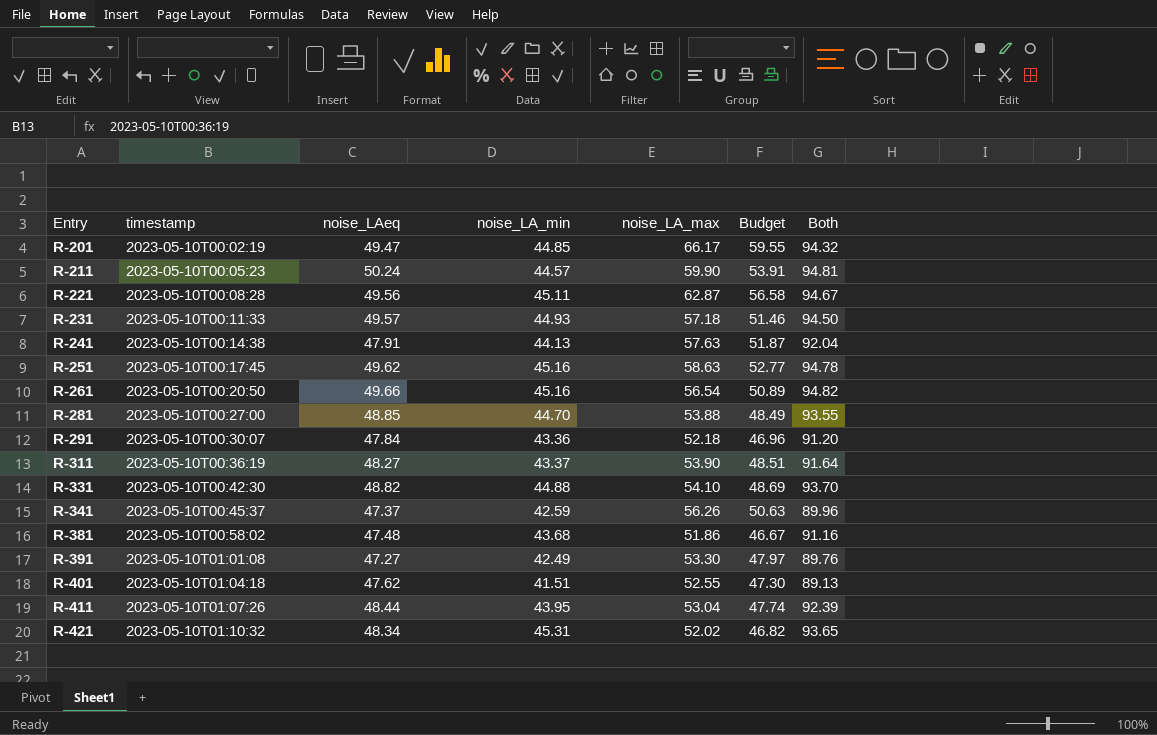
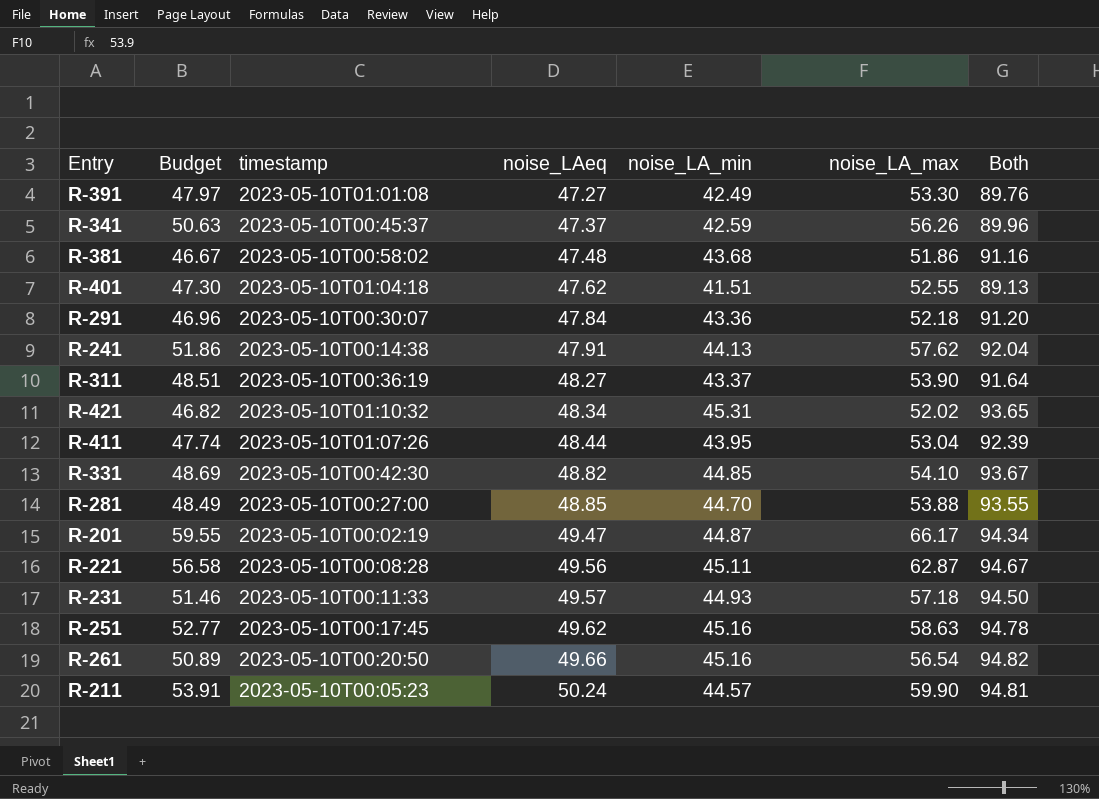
row order: Entry ascending -> noise_LAeq ascending
column Budget | position: 6 -> 2
R-241 | Budget: 51.87 -> 51.86
R-241 | noise_LA_max: 57.63 -> 57.62
R-331 | noise_LA_min: 44.88 -> 44.85
R-331 | Both: 93.70 -> 93.67
R-201 | noise_LA_min: 44.85 -> 44.87
R-201 | Both: 94.32 -> 94.34

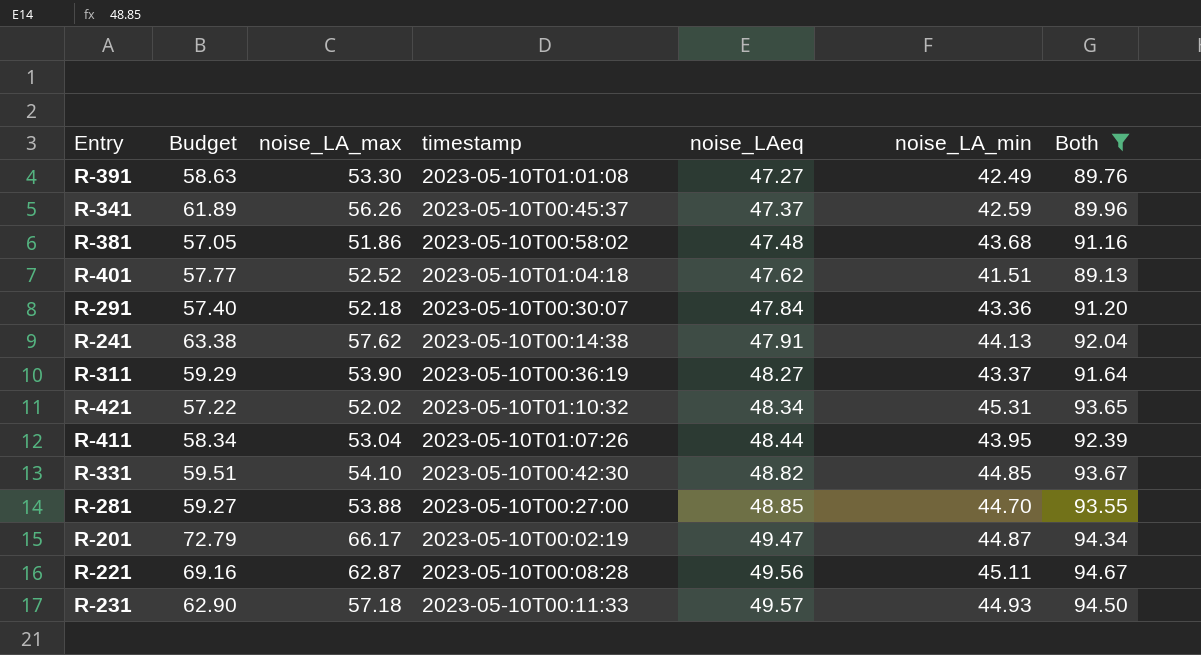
filter: none -> Both <= 94.67
column Budget | formula: [noise_LA_max] * 0.9 -> [noise_LA_max] * 1.1
column noise_LA_max | position: 6 -> 3
R-401 | noise_LA_max: 52.55 -> 52.52

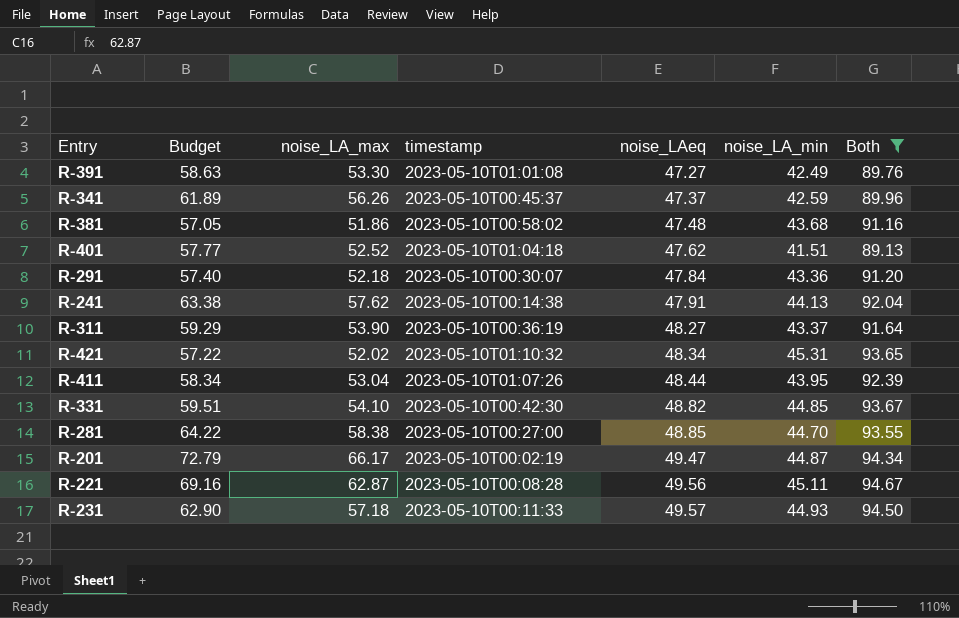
R-281 | Budget: 59.27 -> 64.22
R-281 | noise_LA_max: 53.88 -> 58.38

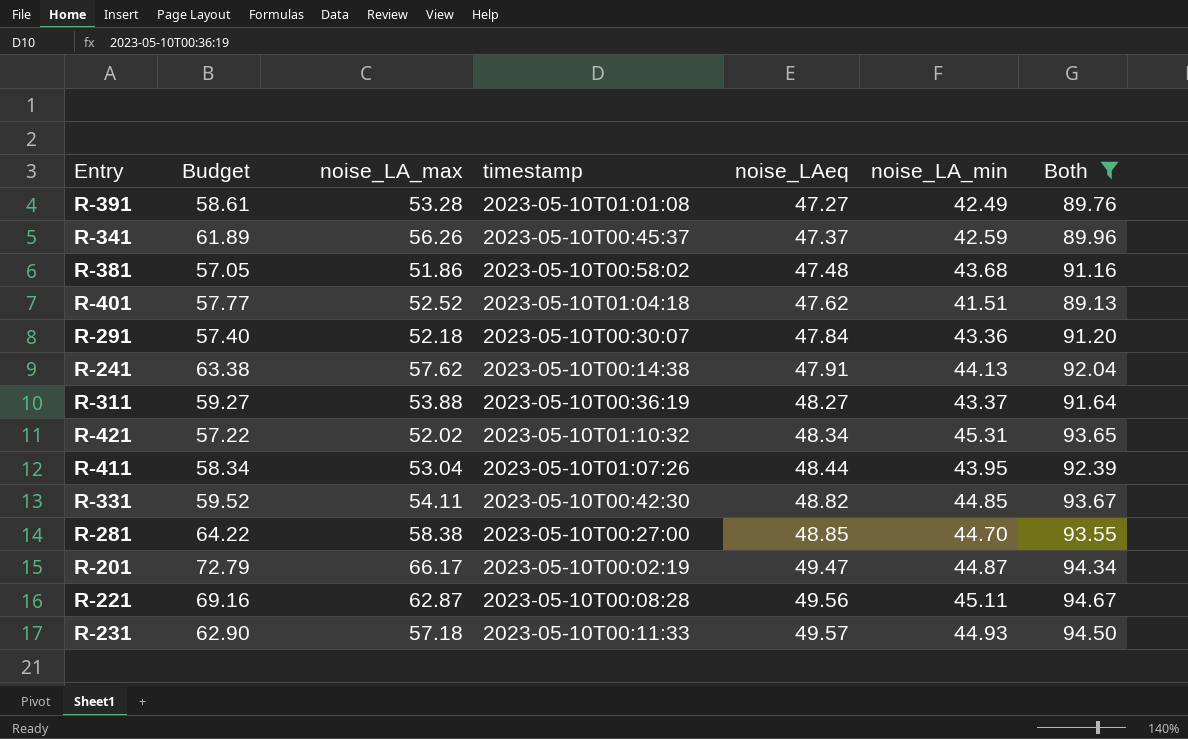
R-391 | Budget: 58.63 -> 58.61
R-391 | noise_LA_max: 53.30 -> 53.28
R-311 | Budget: 59.29 -> 59.27
R-311 | noise_LA_max: 53.90 -> 53.88
R-331 | Budget: 59.51 -> 59.52
R-331 | noise_LA_max: 54.10 -> 54.11

